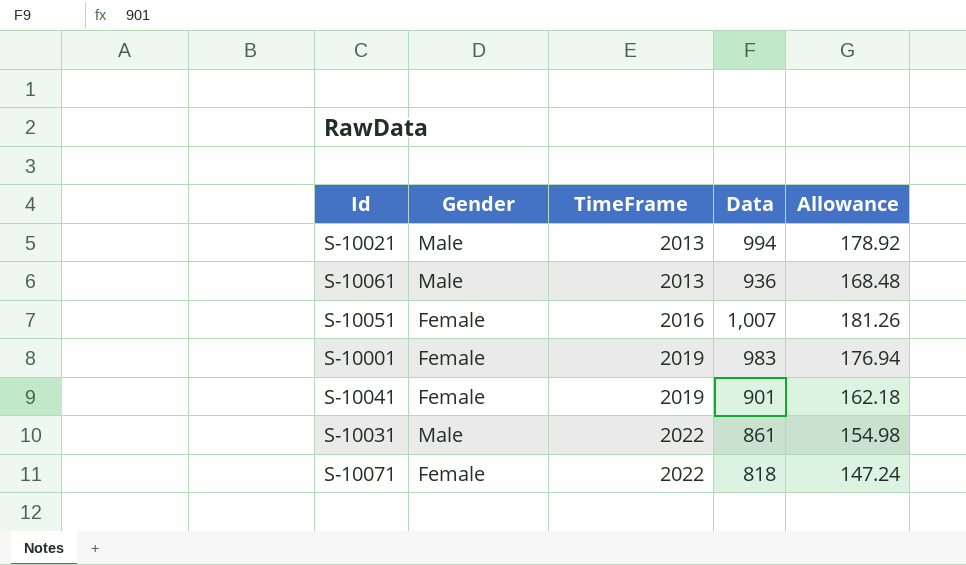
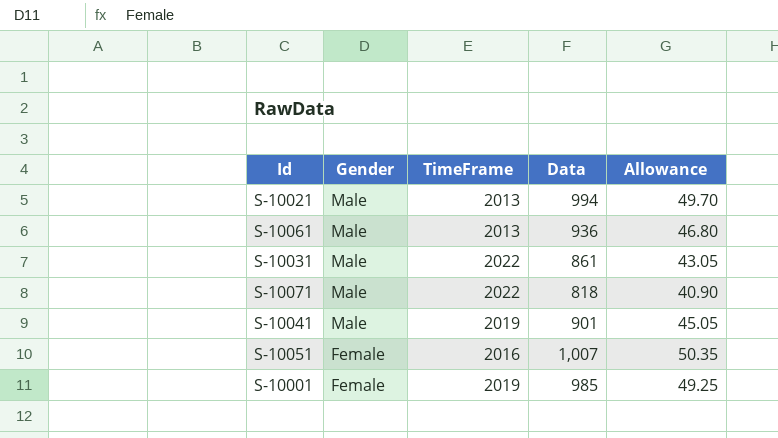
row order: TimeFrame ascending -> Gender descending
column Allowance | formula: [Data] * 0.18 -> [Data] * 0.05
S-10071 | Gender: Female -> Male
S-10041 | Gender: Female -> Male
S-10001 | Data: 983 -> 985

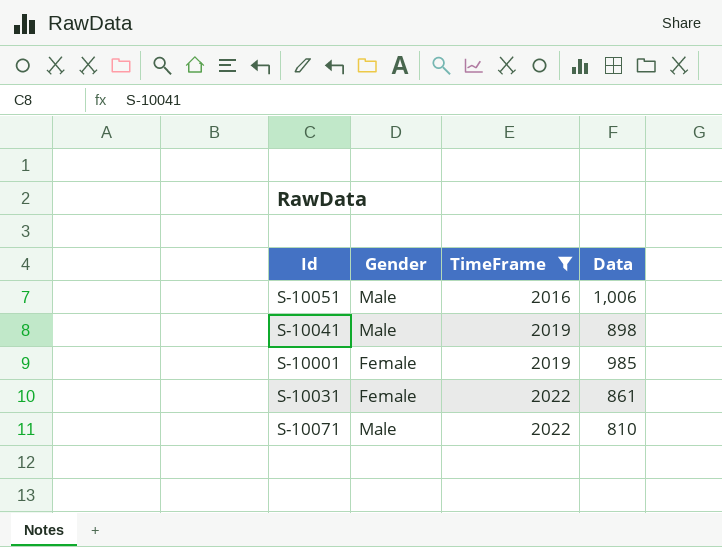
filter: none -> TimeFrame != 2013
row order: Gender descending -> TimeFrame ascending
column Allowance | formula: [Data] * 0.05 -> none
S-10051 | Gender: Female -> Male
S-10051 | Data: 1,007 -> 1,006
S-10041 | Data: 901 -> 898
S-10031 | Gender: Male -> Female
S-10071 | Data: 818 -> 810

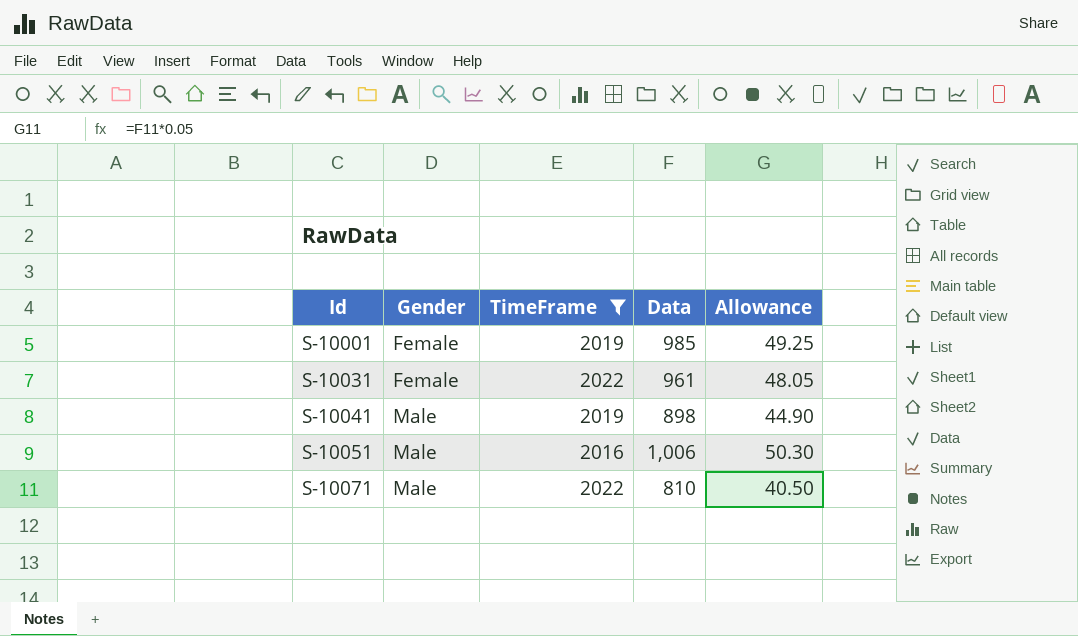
row order: TimeFrame ascending -> Id ascending
column Allowance | formula: none -> [Data] * 0.05
S-10031 | Data: 861 -> 961

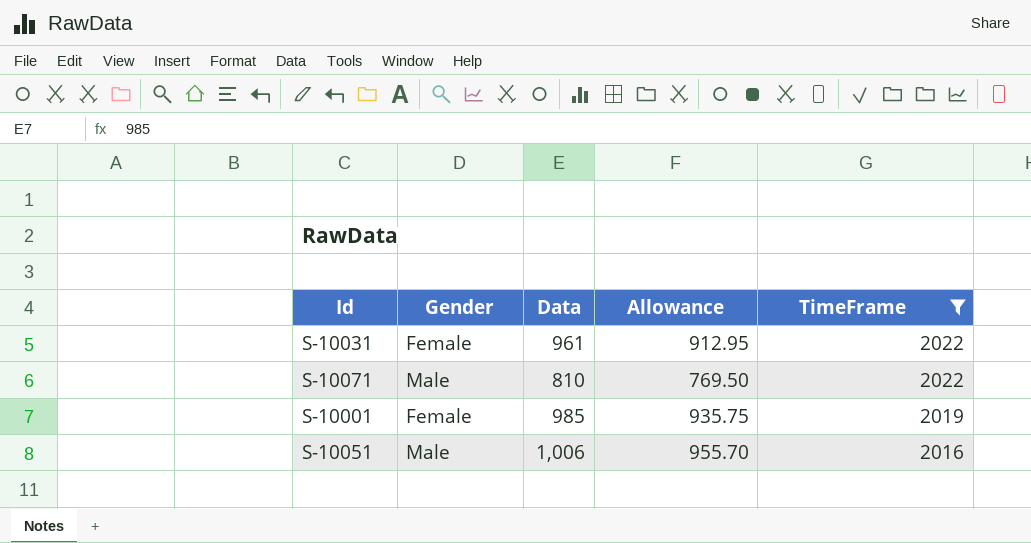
row order: Id ascending -> TimeFrame descending
column Allowance | formula: [Data] * 0.05 -> [Data] * 0.95
column TimeFrame | position: 3 -> 5
row S-10041: Male | 2019 | 898 | 44.90 -> none

